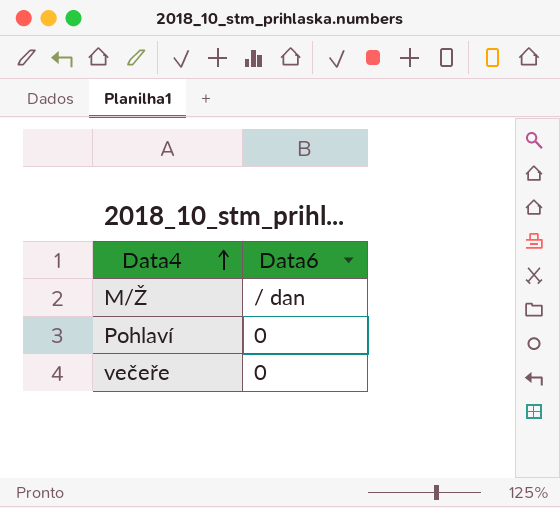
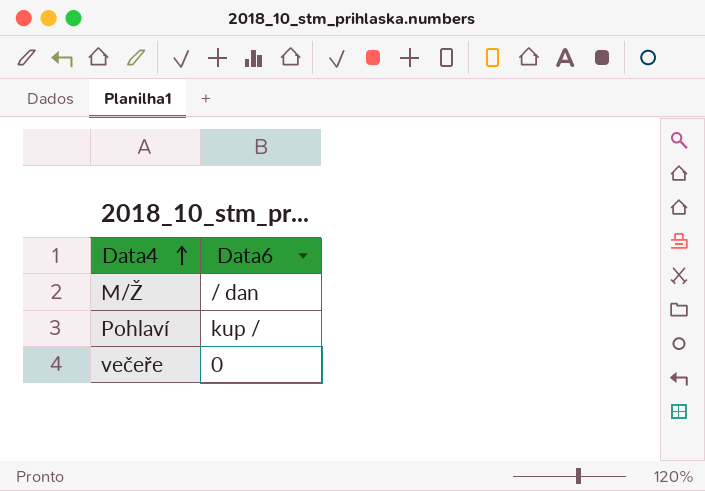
Pohlaví | Data6: 0 -> kup /

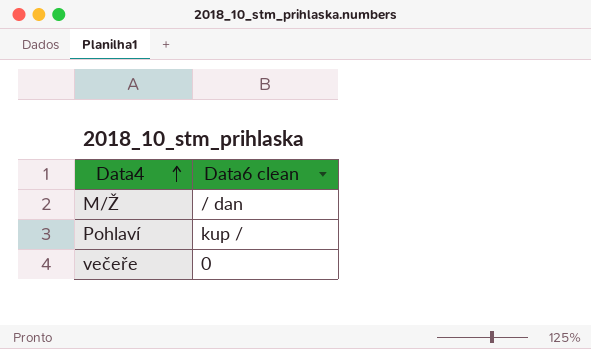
column name: Data6 -> Data6 clean

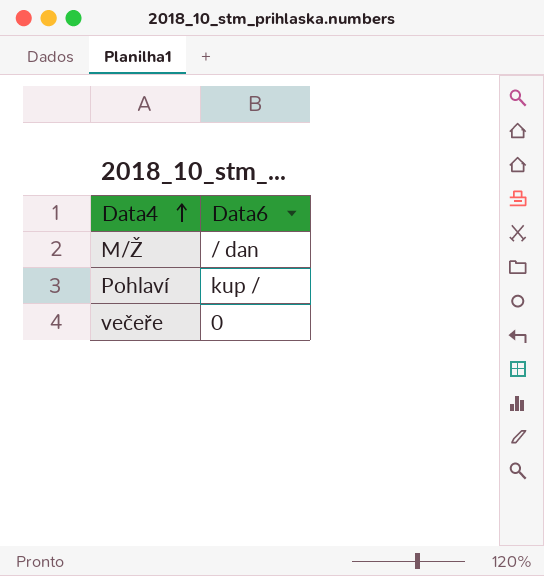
column name: Data6 clean -> Data6

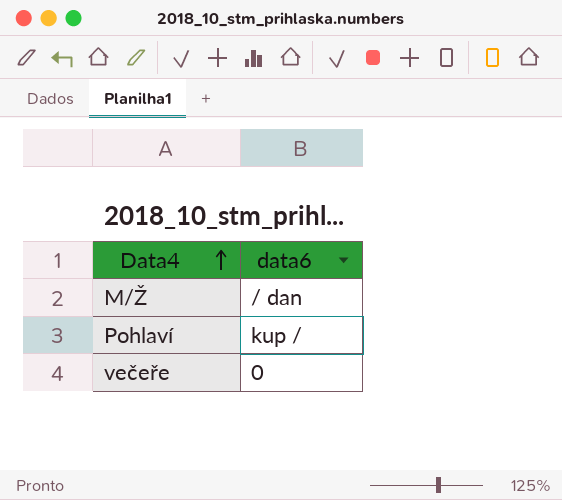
column name: Data6 -> data6

